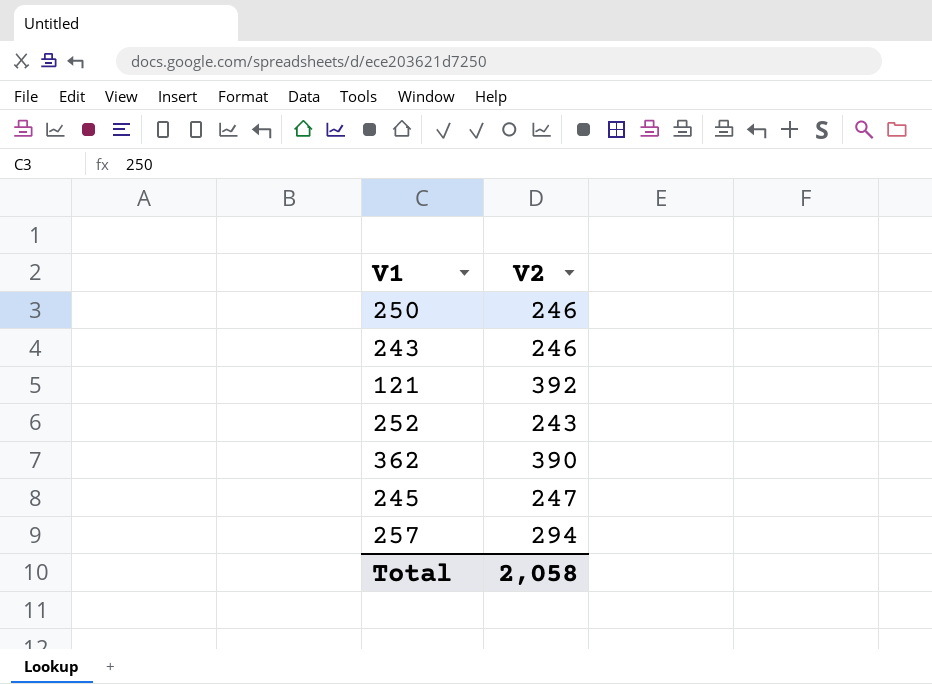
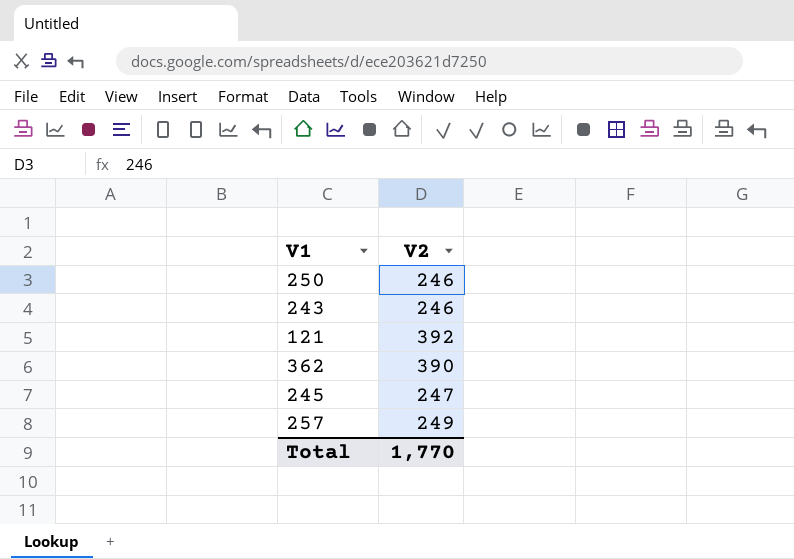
row 252: 243 -> none
257 | V2: 294 -> 249
Total | V2: 2,058 -> 1,770

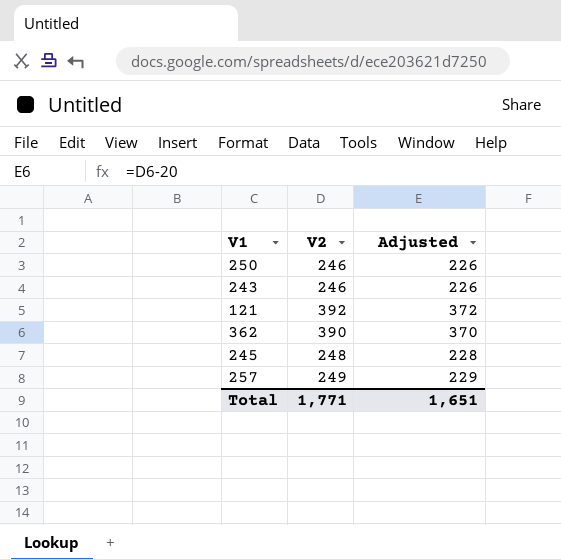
column Adjusted | formula: none -> [V2] - 20
245 | V2: 247 -> 248
Total | V2: 1,770 -> 1,771

